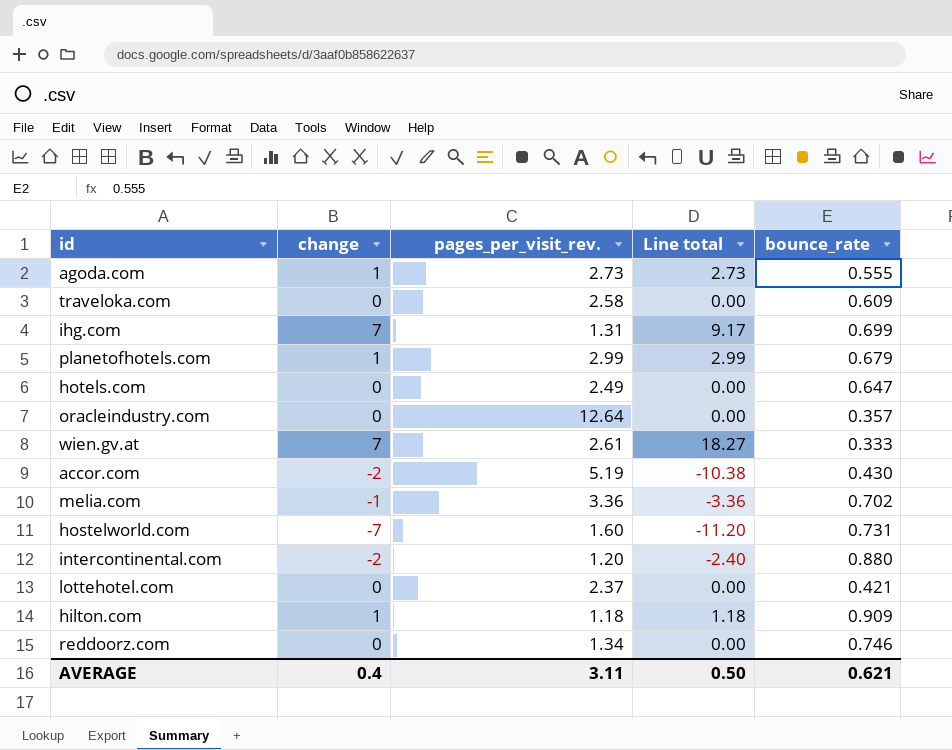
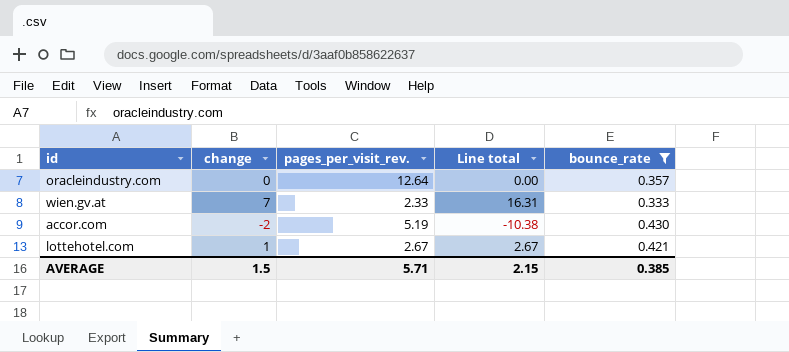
filter: none -> bounce_rate <= 0.430
wien.gv.at | pages_per_visit_rev.: 2.61 -> 2.33
wien.gv.at | Line total: 18.27 -> 16.31
lottehotel.com | change: 0 -> 1
lottehotel.com | pages_per_visit_rev.: 2.37 -> 2.67
lottehotel.com | Line total: 0.00 -> 2.67
AVERAGE | change: 0.4 -> 1.5
AVERAGE | pages_per_visit_rev.: 3.11 -> 5.71
AVERAGE | Line total: 0.50 -> 2.15
AVERAGE | bounce_rate: 0.621 -> 0.385

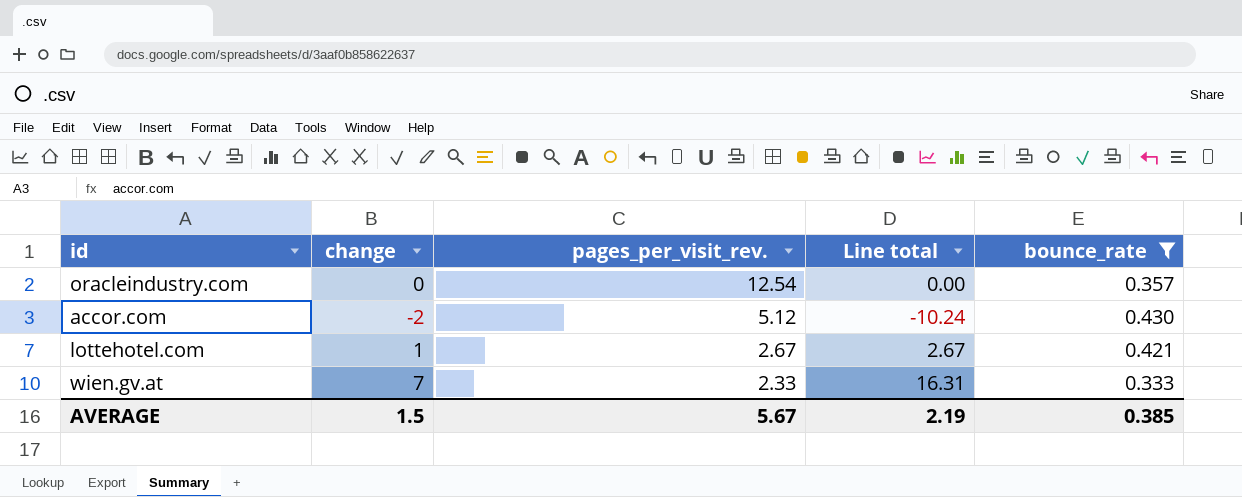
row order: none -> pages_per_visit_rev. descending
oracleindustry.com | pages_per_visit_rev.: 12.64 -> 12.54
accor.com | pages_per_visit_rev.: 5.19 -> 5.12
accor.com | Line total: -10.38 -> -10.24
AVERAGE | pages_per_visit_rev.: 5.71 -> 5.67
AVERAGE | Line total: 2.15 -> 2.19

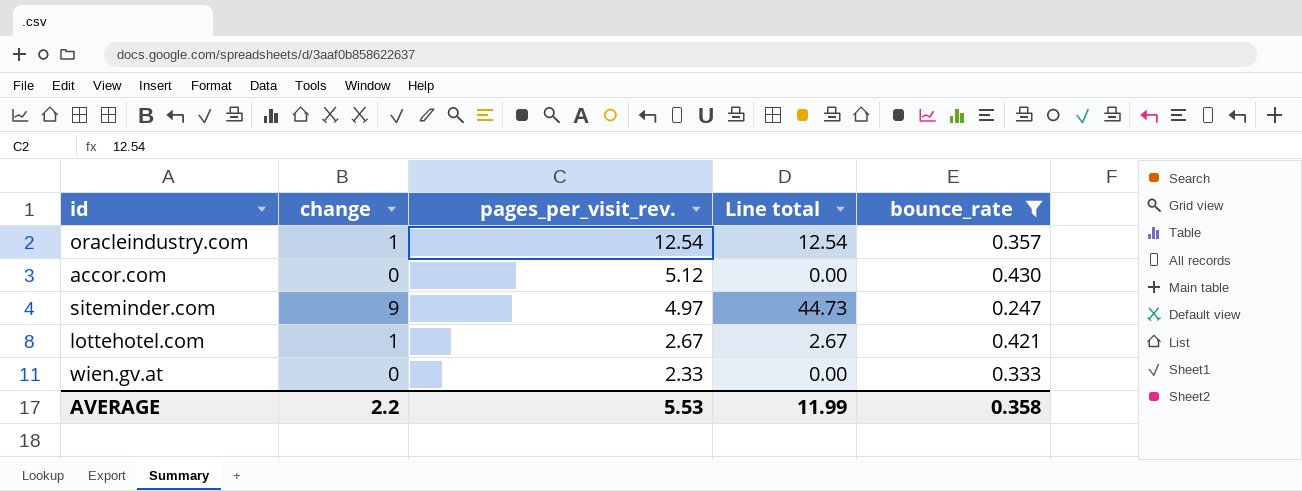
oracleindustry.com | change: 0 -> 1
oracleindustry.com | Line total: 0.00 -> 12.54
accor.com | change: -2 -> 0
accor.com | Line total: -10.24 -> 0.00
row siteminder.com: none -> 9 | 4.97 | 44.73 | 0.247
wien.gv.at | change: 7 -> 0
wien.gv.at | Line total: 16.31 -> 0.00
AVERAGE | change: 1.5 -> 2.2
AVERAGE | pages_per_visit_rev.: 5.67 -> 5.53
AVERAGE | Line total: 2.19 -> 11.99
AVERAGE | bounce_rate: 0.385 -> 0.358

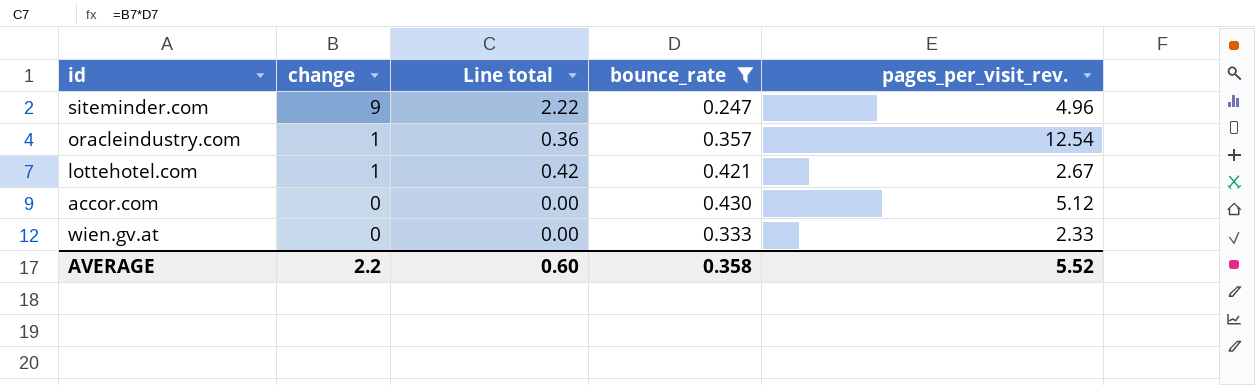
row order: pages_per_visit_rev. descending -> change descending
column Line total | formula: [change] * [pages_per_visit_rev.] -> [change] * [bounce_rate]
column pages_per_visit_rev. | position: 3 -> 5
siteminder.com | pages_per_visit_rev.: 4.97 -> 4.96
AVERAGE | Line total: 11.99 -> 0.60
AVERAGE | pages_per_visit_rev.: 5.53 -> 5.52

